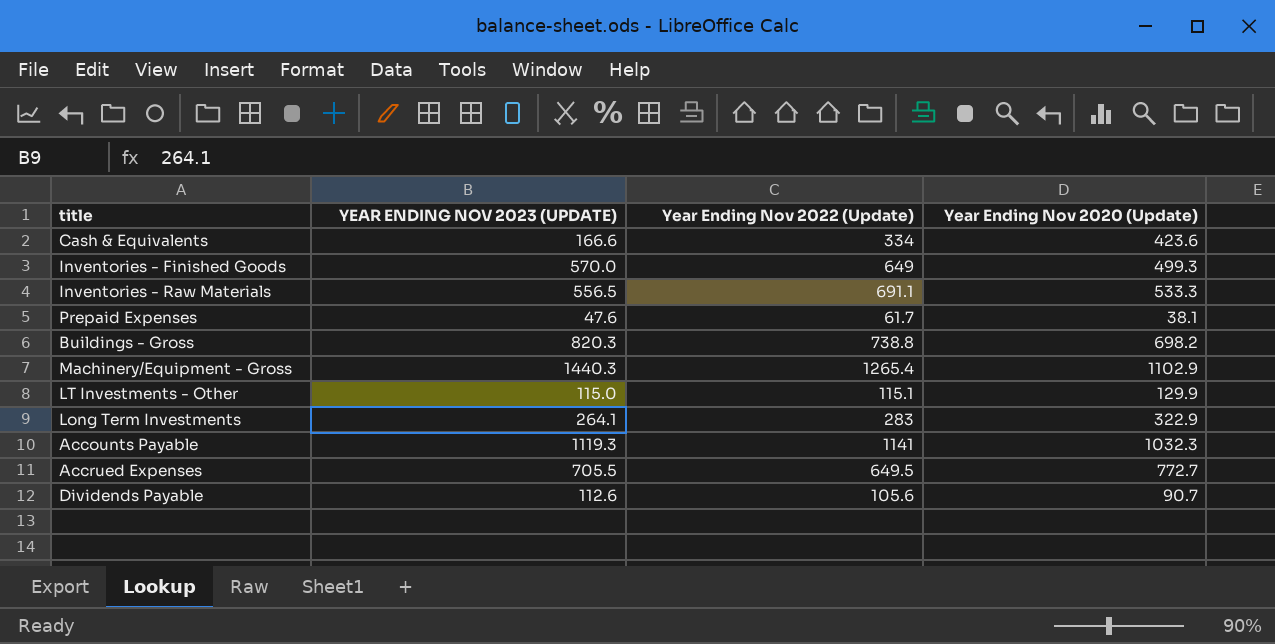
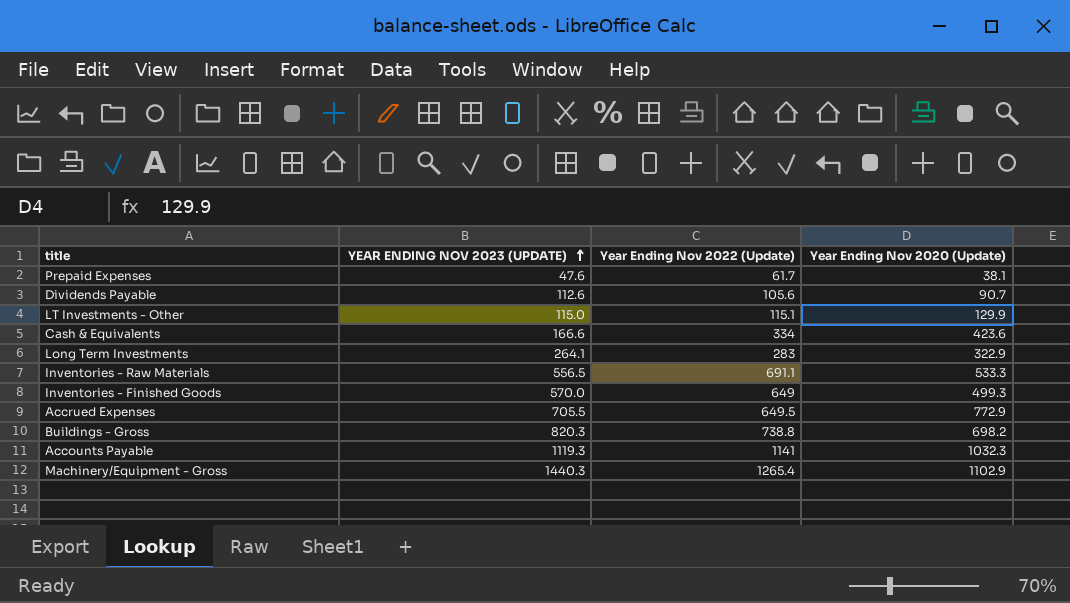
row order: none -> YEAR ENDING NOV 2023 (UPDATE) ascending
Accrued Expenses | Year Ending Nov 2020 (Update): 772.7 -> 772.9

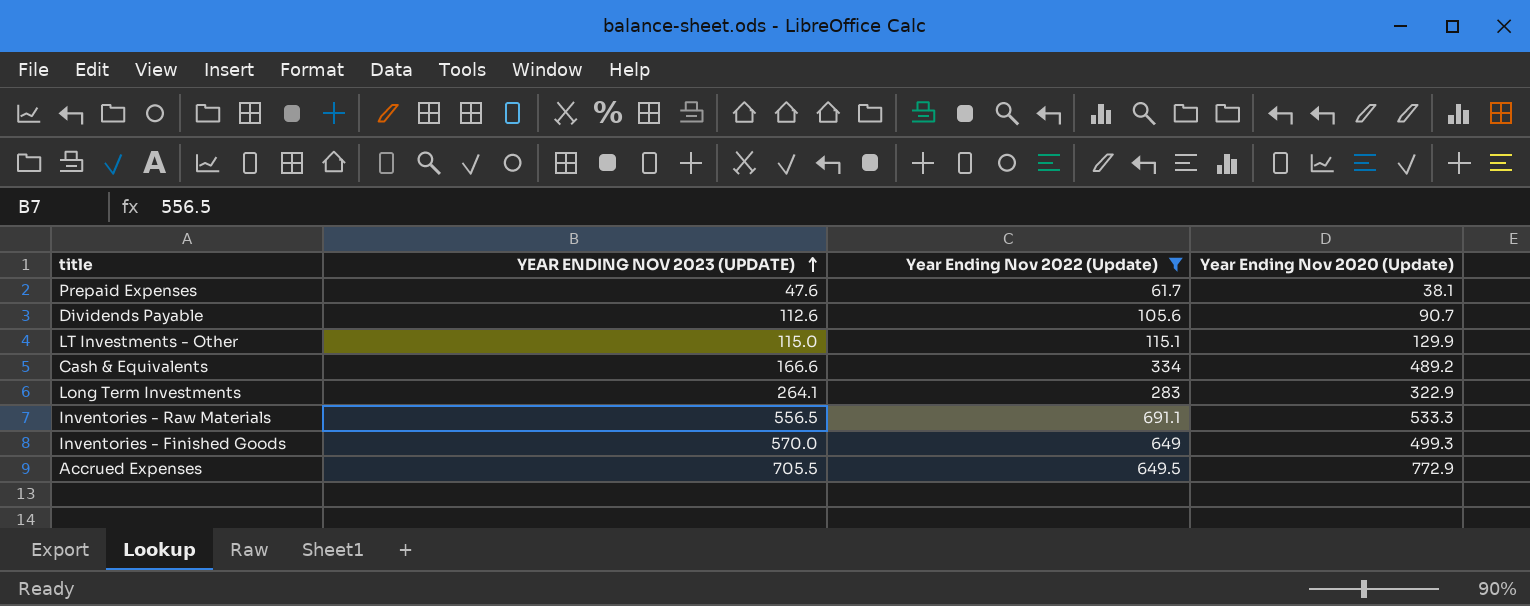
filter: none -> Year Ending Nov 2022 (Update) <= 691.1
Cash & Equivalents | Year Ending Nov 2020 (Update): 423.6 -> 489.2

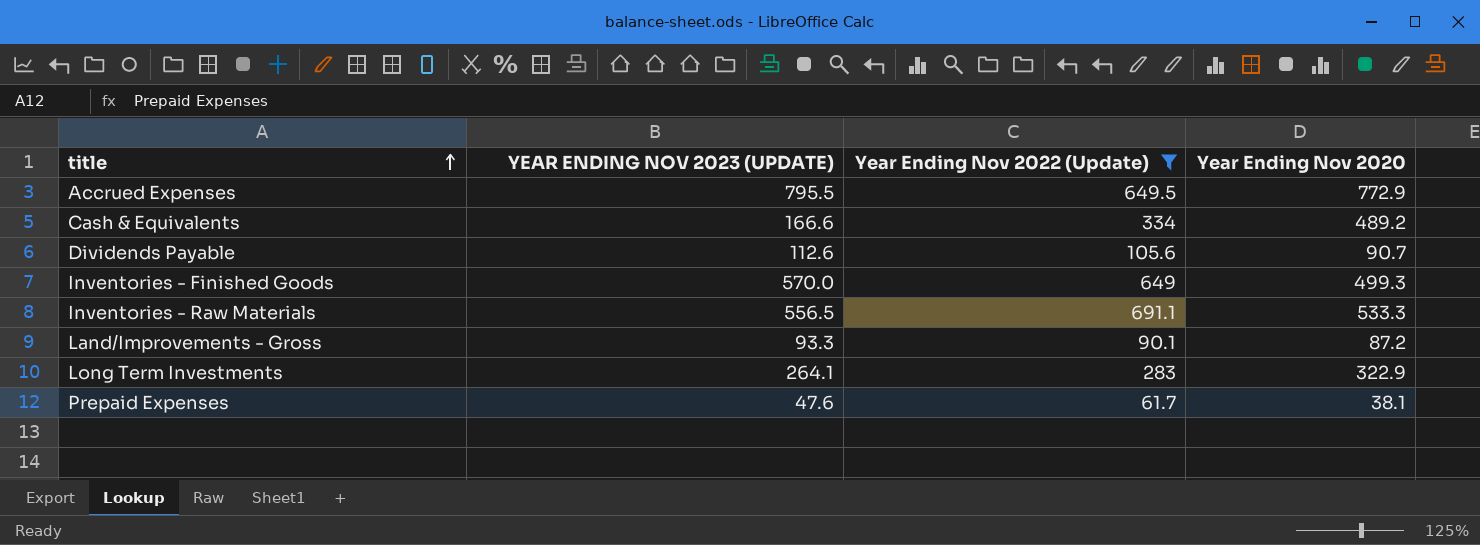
row order: YEAR ENDING NOV 2023 (UPDATE) ascending -> title ascending
column name: Year Ending Nov 2020 (Update) -> Year Ending Nov 2020
row LT Investments - Other: 115.0 | 115.1 | 129.9 -> none
Accrued Expenses | YEAR ENDING NOV 2023 (UPDATE): 705.5 -> 795.5
row Land/Improvements - Gross: none -> 93.3 | 90.1 | 87.2

